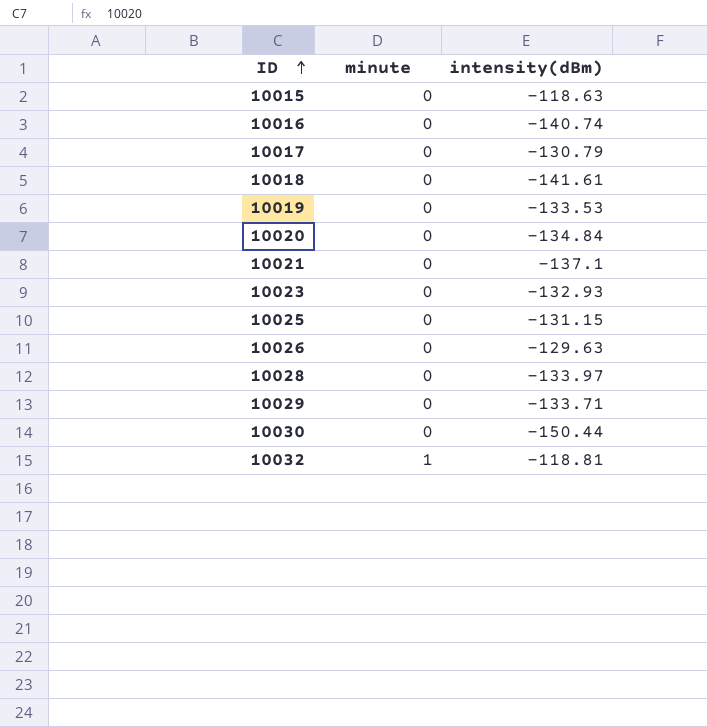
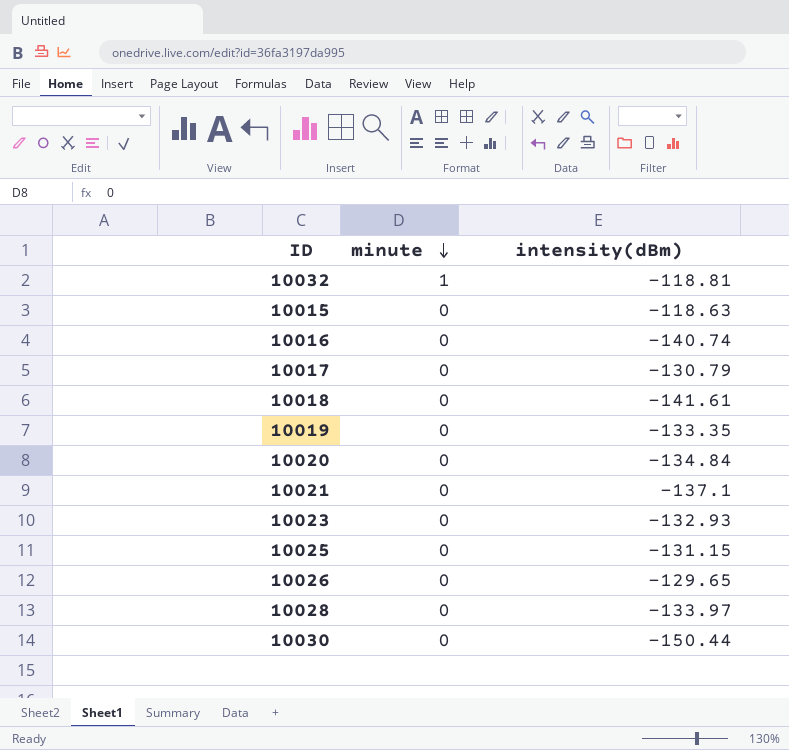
row order: ID ascending -> minute descending
row 10029: 0 | -133.71 -> none
10019 | intensity(dBm): -133.53 -> -133.35
10026 | intensity(dBm): -129.63 -> -129.65

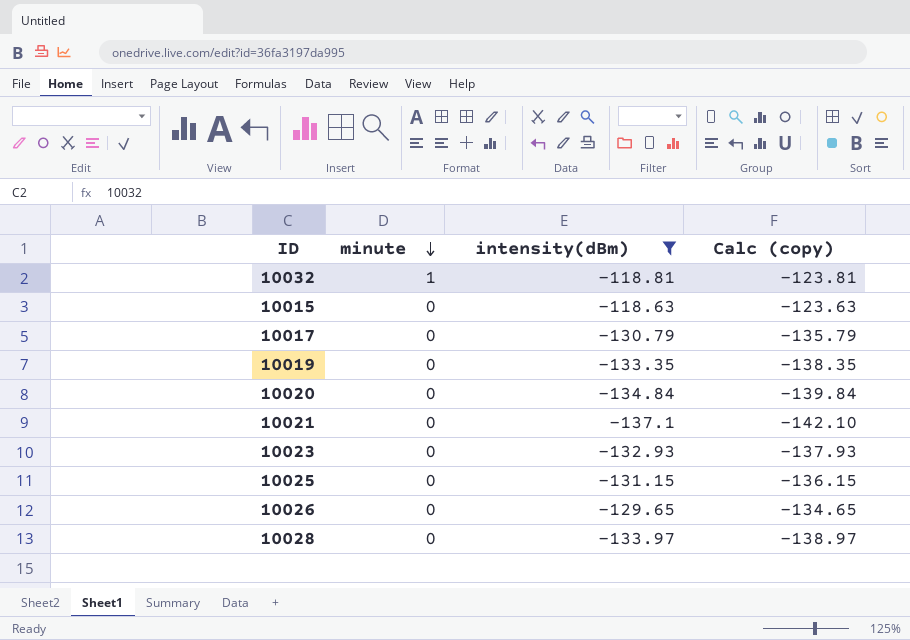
filter: none -> intensity(dBm) >= -137.1
column Calc (copy) | formula: none -> [intensity(dBm)] - 5

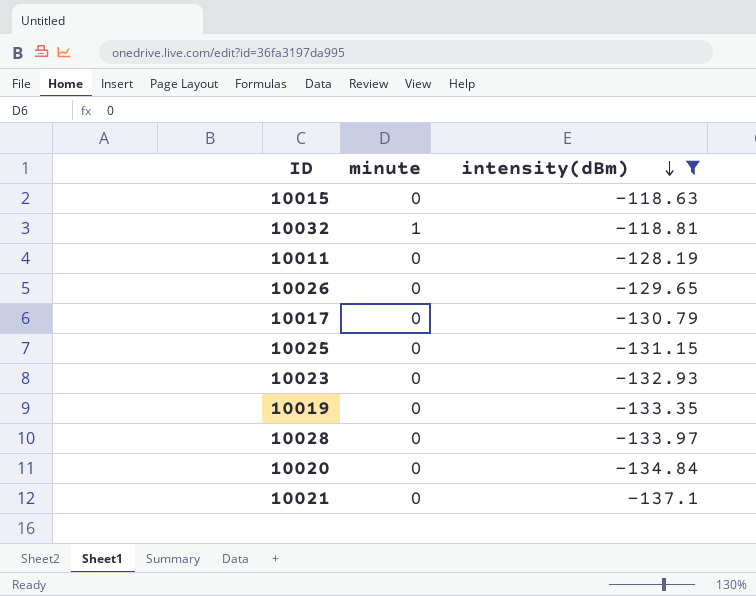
row order: minute descending -> intensity(dBm) descending
column Calc (copy) | formula: [intensity(dBm)] - 5 -> none
row 10011: none -> 0 | -128.19

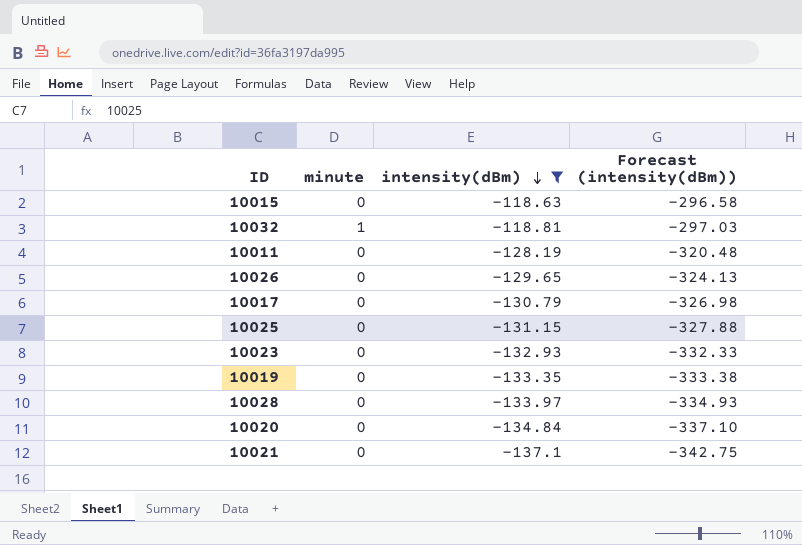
column Forecast (intensity(dBm)) | formula: none -> [intensity(dBm)] * 2.5

